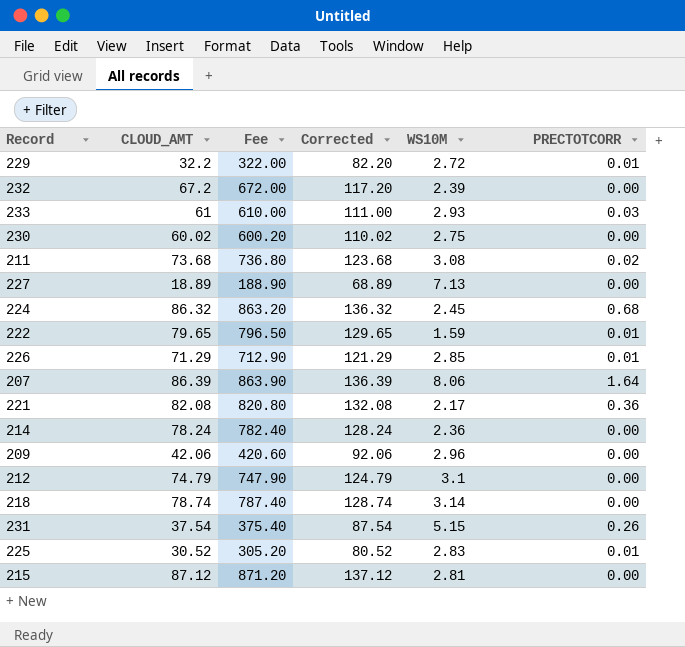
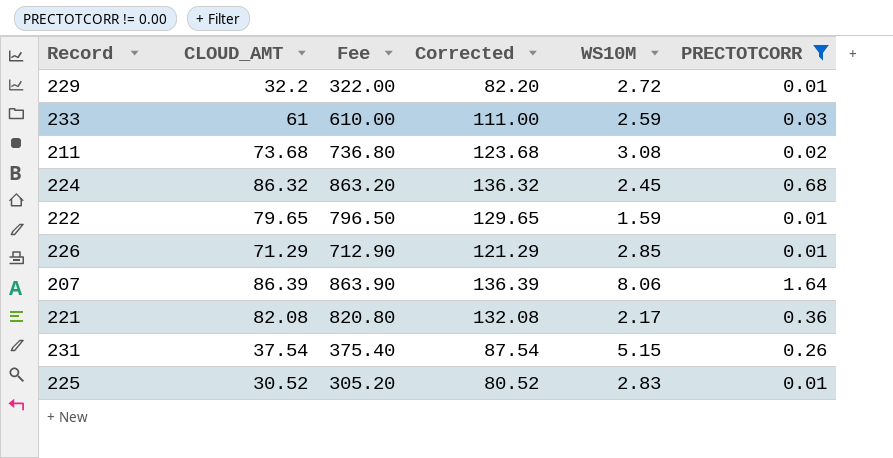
filter: none -> PRECTOTCORR != 0.00
233 | WS10M: 2.93 -> 2.59

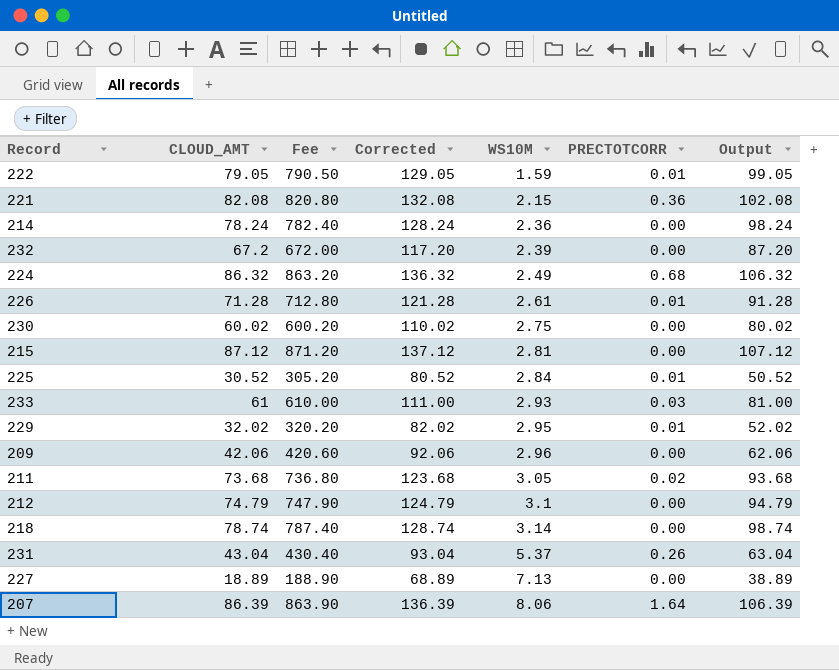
filter: PRECTOTCORR != 0.00 -> none
row order: none -> WS10M ascending
column Output | formula: none -> [CLOUD_AMT] + 20
222 | CLOUD_AMT: 79.65 -> 79.05
222 | Fee: 796.50 -> 790.50
222 | Corrected: 129.65 -> 129.05
221 | WS10M: 2.17 -> 2.15
224 | WS10M: 2.45 -> 2.49
226 | CLOUD_AMT: 71.29 -> 71.28
226 | Fee: 712.90 -> 712.80
226 | Corrected: 121.29 -> 121.28
226 | WS10M: 2.85 -> 2.61
225 | WS10M: 2.83 -> 2.84
233 | WS10M: 2.59 -> 2.93
229 | CLOUD_AMT: 32.2 -> 32.02
229 | Fee: 322.00 -> 320.20
229 | Corrected: 82.20 -> 82.02
229 | WS10M: 2.72 -> 2.95
211 | WS10M: 3.08 -> 3.05
231 | CLOUD_AMT: 37.54 -> 43.04
231 | Fee: 375.40 -> 430.40
231 | Corrected: 87.54 -> 93.04
231 | WS10M: 5.15 -> 5.37

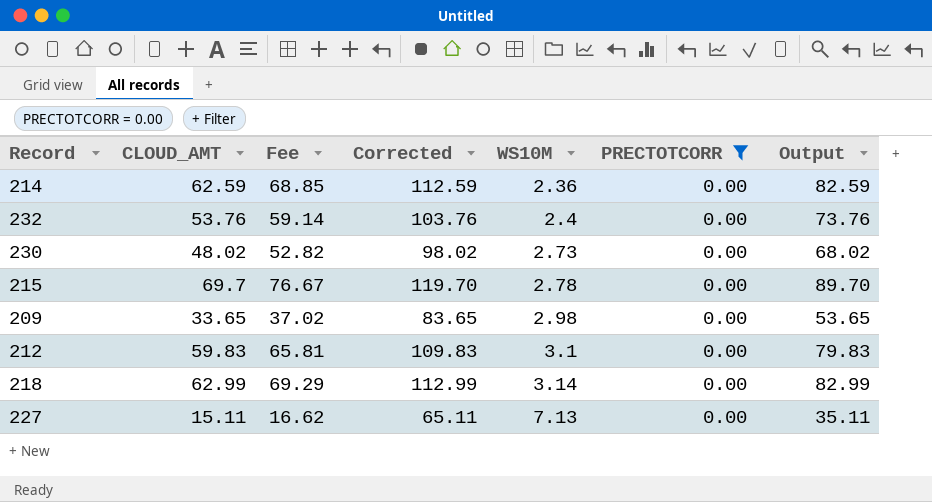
filter: none -> PRECTOTCORR = 0.00
column Fee | formula: [CLOUD_AMT] * 10 -> [CLOUD_AMT] * 1.1
214 | CLOUD_AMT: 78.24 -> 62.59
214 | Corrected: 128.24 -> 112.59
214 | Output: 98.24 -> 82.59
232 | CLOUD_AMT: 67.2 -> 53.76
232 | Corrected: 117.20 -> 103.76
232 | WS10M: 2.39 -> 2.4
232 | Output: 87.20 -> 73.76
230 | CLOUD_AMT: 60.02 -> 48.02
230 | Corrected: 110.02 -> 98.02
230 | WS10M: 2.75 -> 2.73
230 | Output: 80.02 -> 68.02
215 | CLOUD_AMT: 87.12 -> 69.7
215 | Corrected: 137.12 -> 119.70
215 | WS10M: 2.81 -> 2.78
215 | Output: 107.12 -> 89.70
209 | CLOUD_AMT: 42.06 -> 33.65
209 | Corrected: 92.06 -> 83.65
209 | WS10M: 2.96 -> 2.98
209 | Output: 62.06 -> 53.65
212 | CLOUD_AMT: 74.79 -> 59.83
212 | Corrected: 124.79 -> 109.83
212 | Output: 94.79 -> 79.83
218 | CLOUD_AMT: 78.74 -> 62.99
218 | Corrected: 128.74 -> 112.99
218 | Output: 98.74 -> 82.99
227 | CLOUD_AMT: 18.89 -> 15.11
227 | Corrected: 68.89 -> 65.11
227 | Output: 38.89 -> 35.11

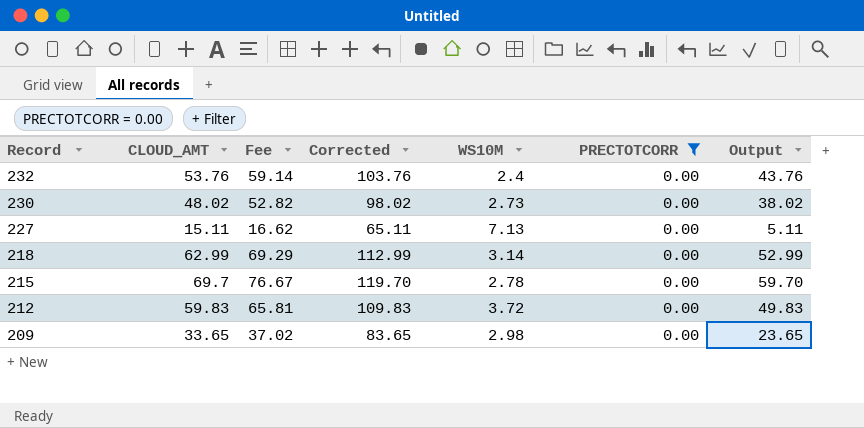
row order: WS10M ascending -> Record descending
column Output | formula: [CLOUD_AMT] + 20 -> [CLOUD_AMT] - 10
row 214: 62.59 | 68.85 | 112.59 | 2.36 | 0.00 | 82.59 -> none
212 | WS10M: 3.1 -> 3.72

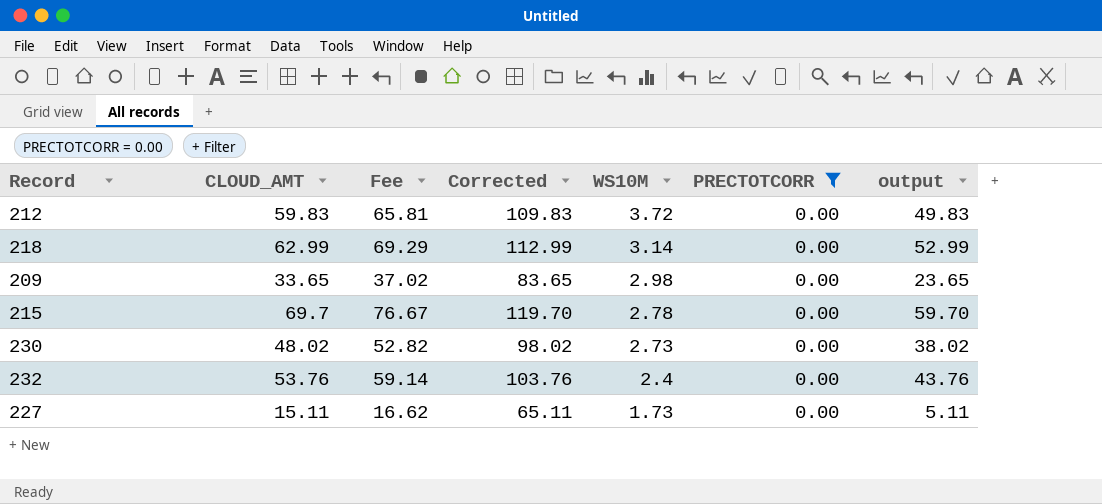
row order: Record descending -> WS10M descending
column name: Output -> output
227 | WS10M: 7.13 -> 1.73

